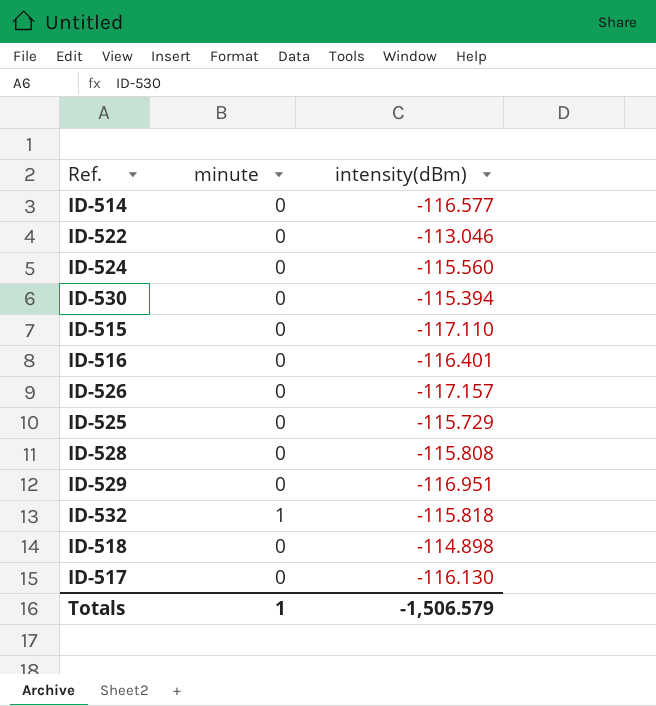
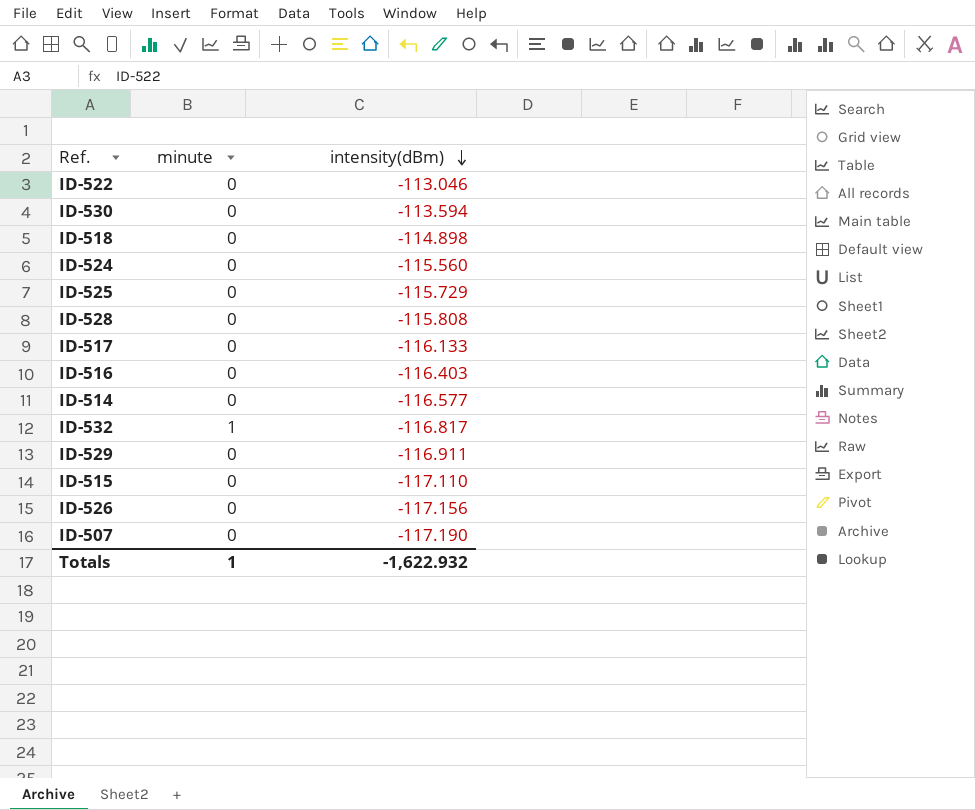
row order: none -> intensity(dBm) descending
ID-530 | intensity(dBm): -115.394 -> -113.594
ID-517 | intensity(dBm): -116.130 -> -116.133
ID-516 | intensity(dBm): -116.401 -> -116.403
ID-532 | intensity(dBm): -115.818 -> -116.817
ID-529 | intensity(dBm): -116.951 -> -116.911
ID-526 | intensity(dBm): -117.157 -> -117.156
row ID-507: none -> 0 | -117.190
Totals | intensity(dBm): -1,506.579 -> -1,622.932

